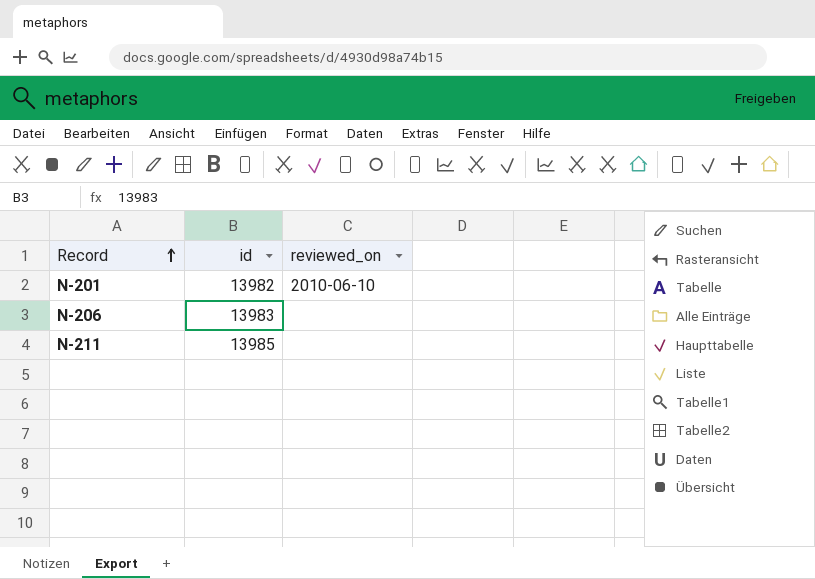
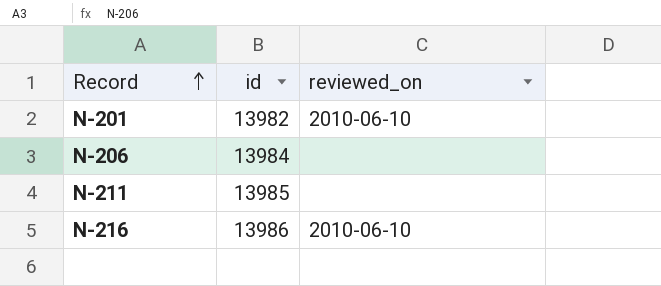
N-206 | id: 13983 -> 13984
row N-216: none -> 13986 | 2010-06-10

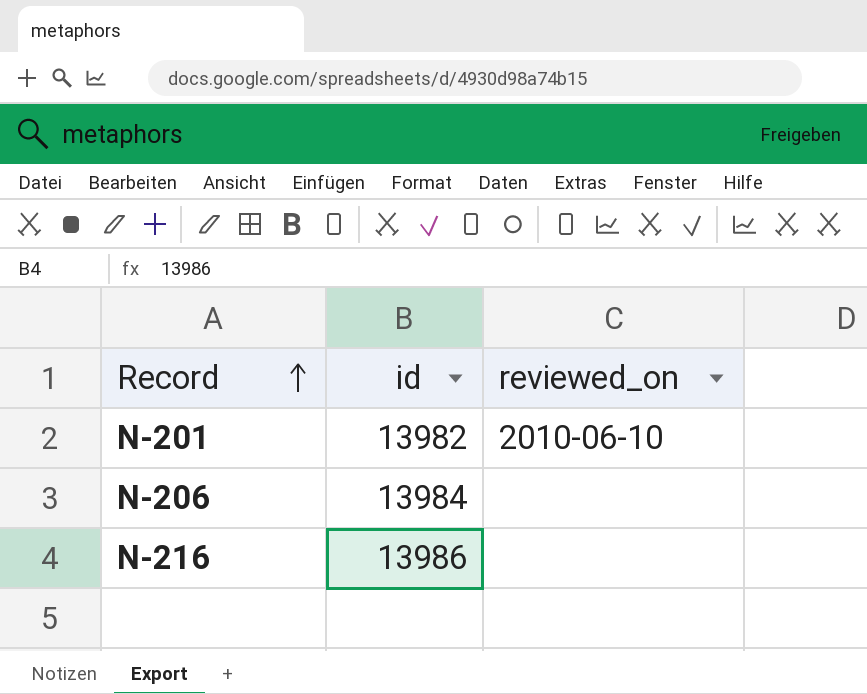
row N-211: 13985 | none -> none
N-216 | reviewed_on: 2010-06-10 -> none

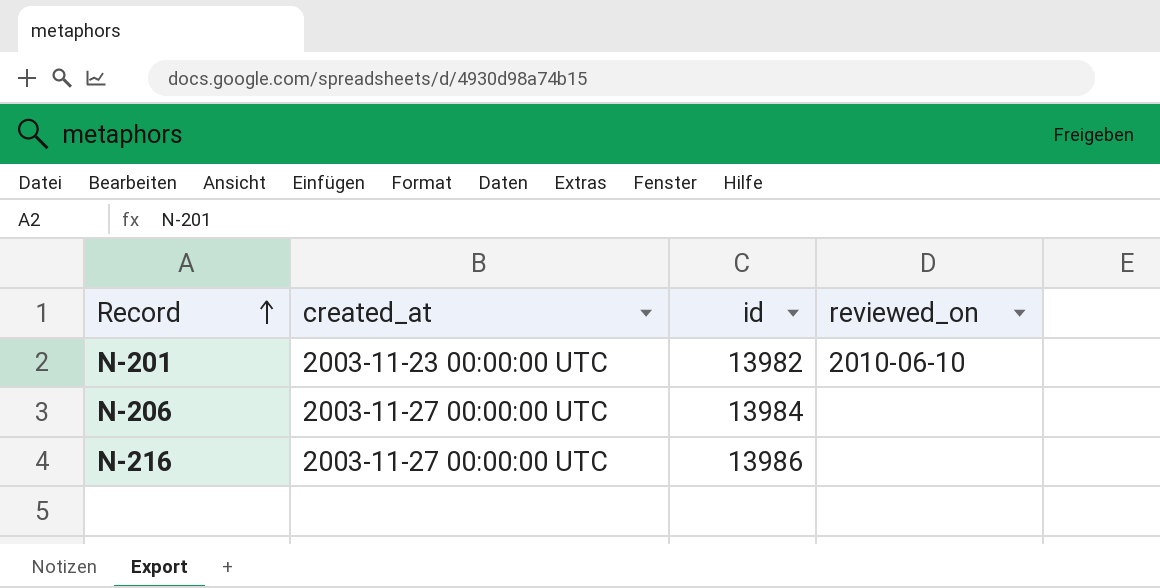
column created_at | position: none -> 2

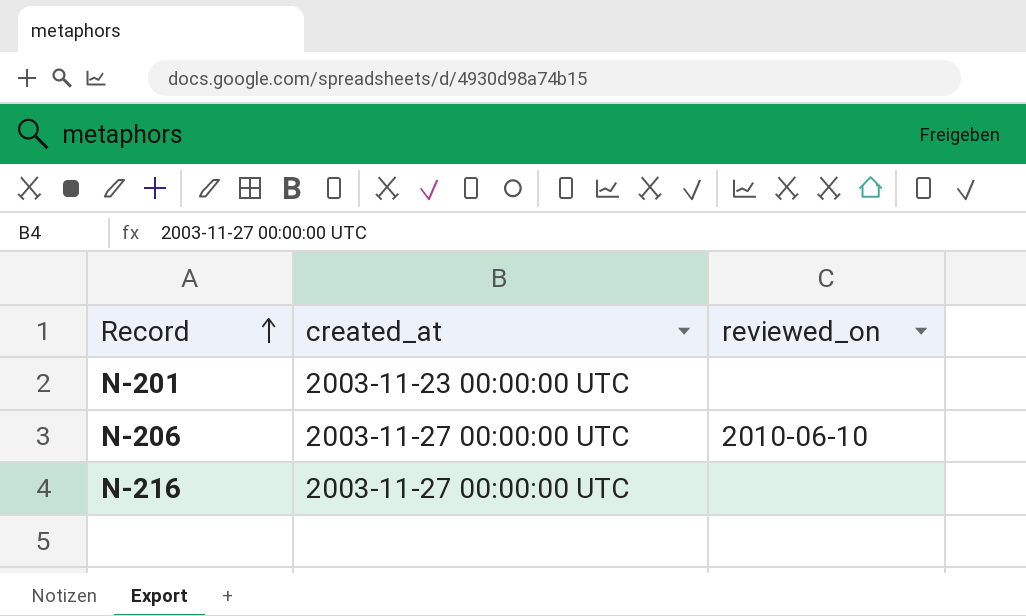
column id | position: 3 -> none
N-201 | reviewed_on: 2010-06-10 -> none
N-206 | reviewed_on: none -> 2010-06-10

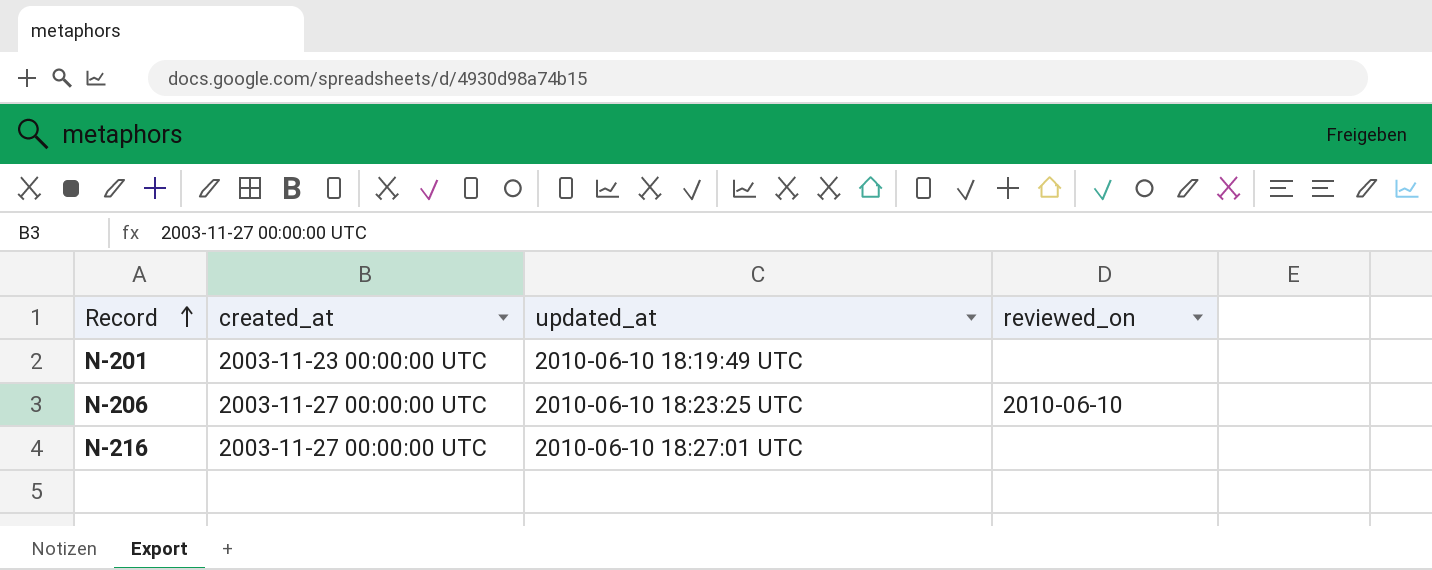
column updated_at | position: none -> 3

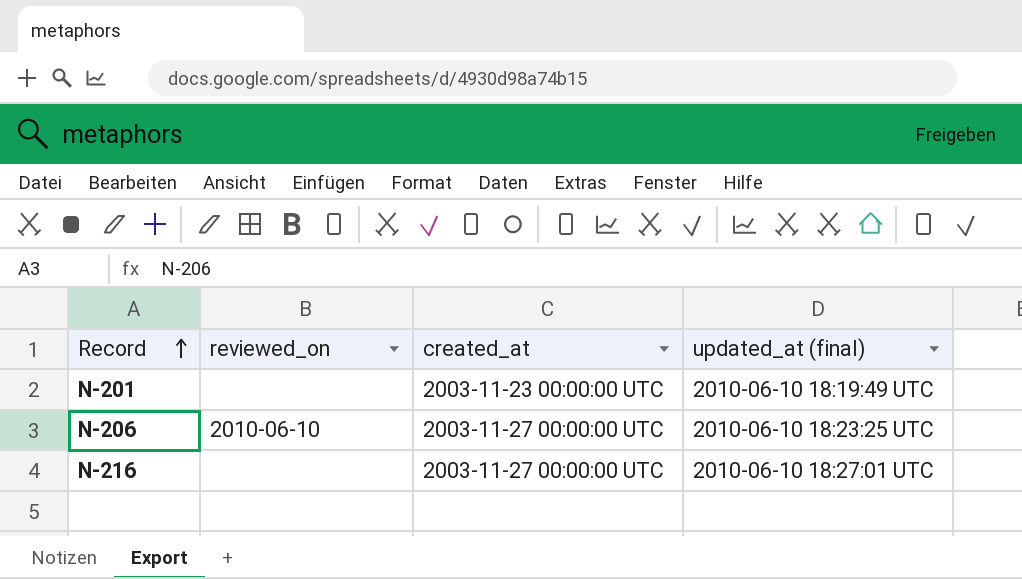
column reviewed_on | position: 4 -> 2
column name: updated_at -> updated_at (final)

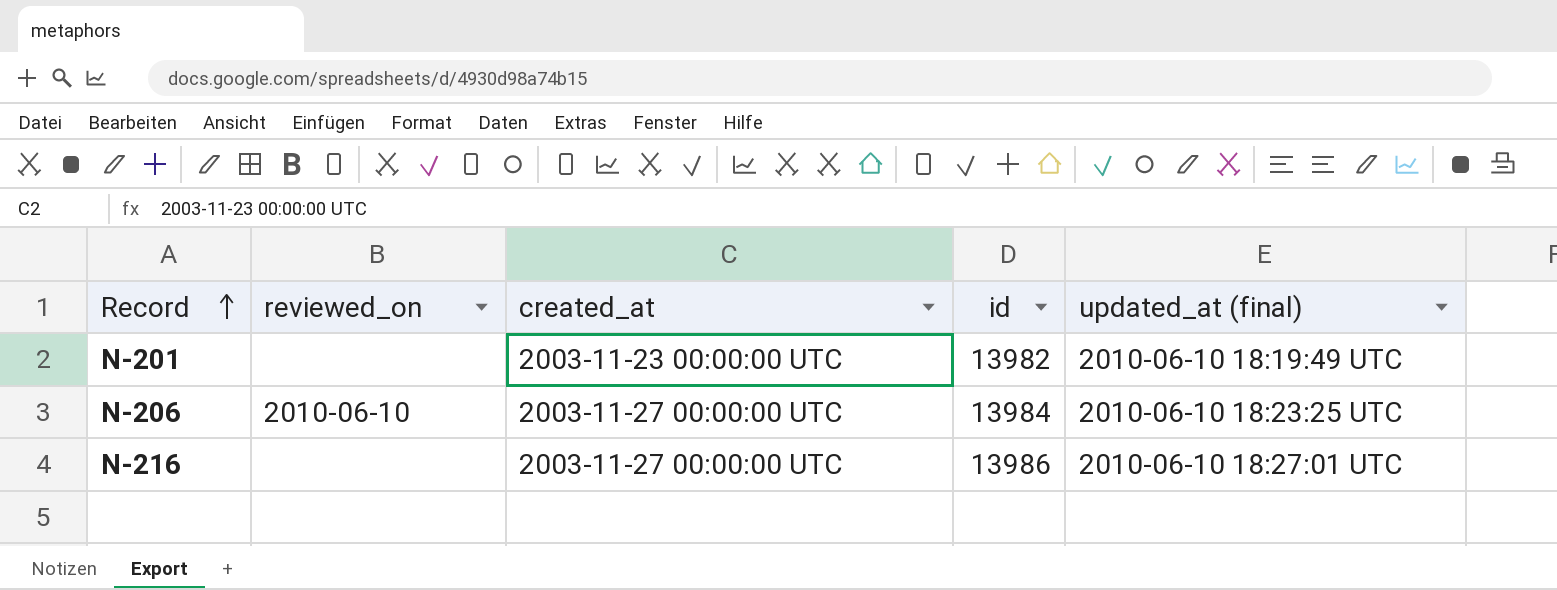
column id | position: none -> 4

